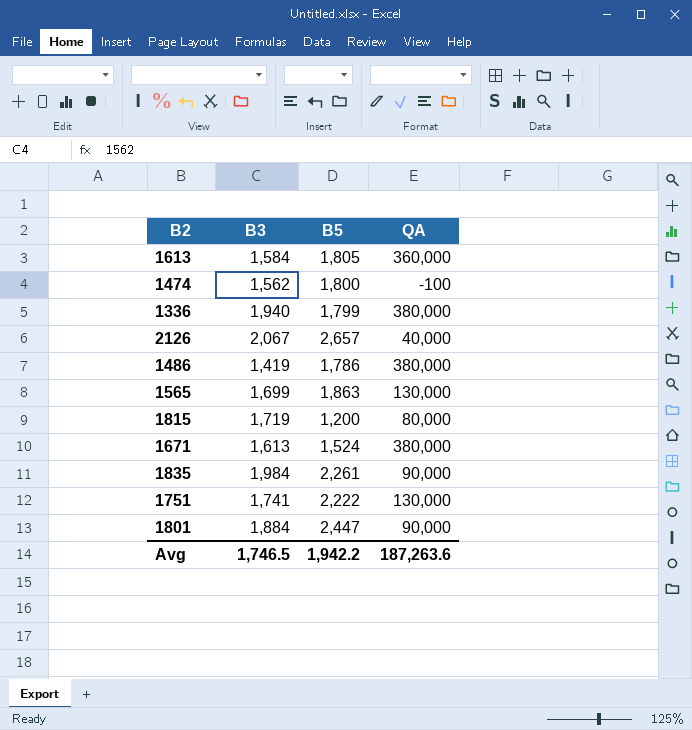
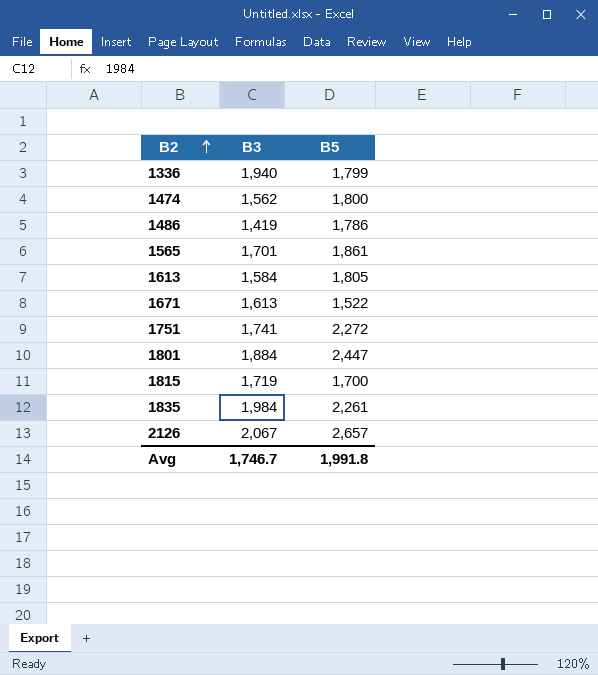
row order: none -> B2 ascending
column QA | position: 4 -> none
1565 | B3: 1,699 -> 1,701
1565 | B5: 1,863 -> 1,861
1671 | B5: 1,524 -> 1,522
1751 | B5: 2,222 -> 2,272
1815 | B5: 1,200 -> 1,700
Avg | B3: 1,746.5 -> 1,746.7
Avg | B5: 1,942.2 -> 1,991.8

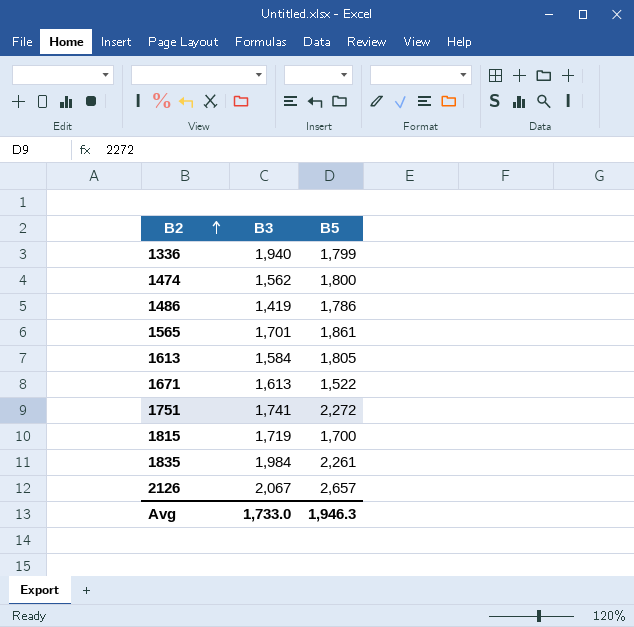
row 1801: 1,884 | 2,447 -> none
Avg | B3: 1,746.7 -> 1,733.0
Avg | B5: 1,991.8 -> 1,946.3

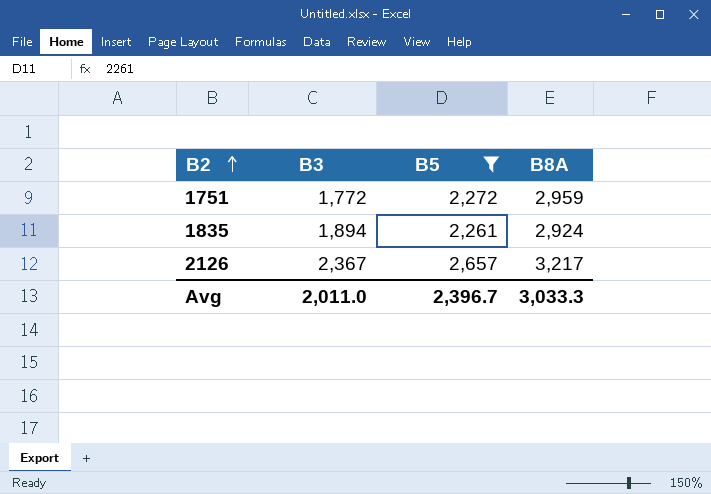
filter: none -> B5 >= 2,261
column B8A | position: none -> 4
1751 | B3: 1,741 -> 1,772
1835 | B3: 1,984 -> 1,894
2126 | B3: 2,067 -> 2,367
Avg | B3: 1,733.0 -> 2,011.0
Avg | B5: 1,946.3 -> 2,396.7

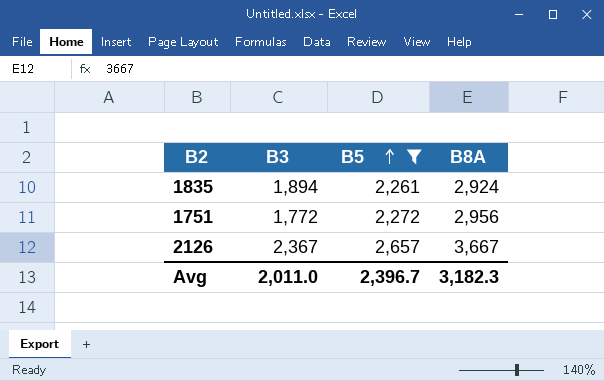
row order: B2 ascending -> B5 ascending
1751 | B8A: 2,959 -> 2,956
2126 | B8A: 3,217 -> 3,667
Avg | B8A: 3,033.3 -> 3,182.3

